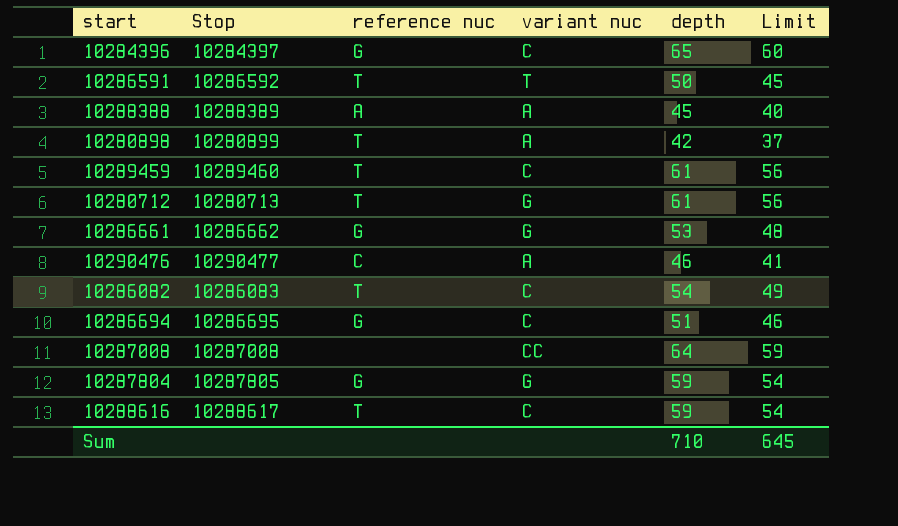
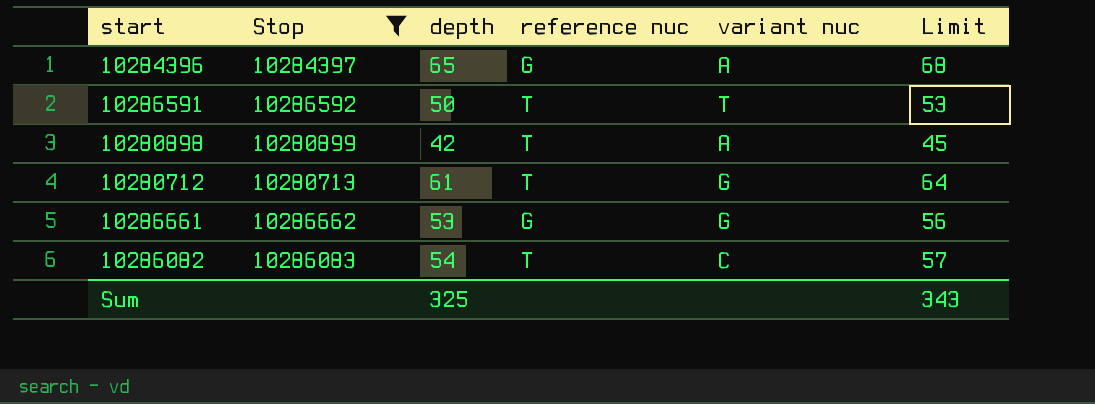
filter: none -> Stop <= 10286662
column depth | position: 5 -> 3
column Limit | formula: [depth] - 5 -> [depth] + 3
10284396 | variant nuc: C -> A
Sum | depth: 710 -> 325
Sum | Limit: 645 -> 343

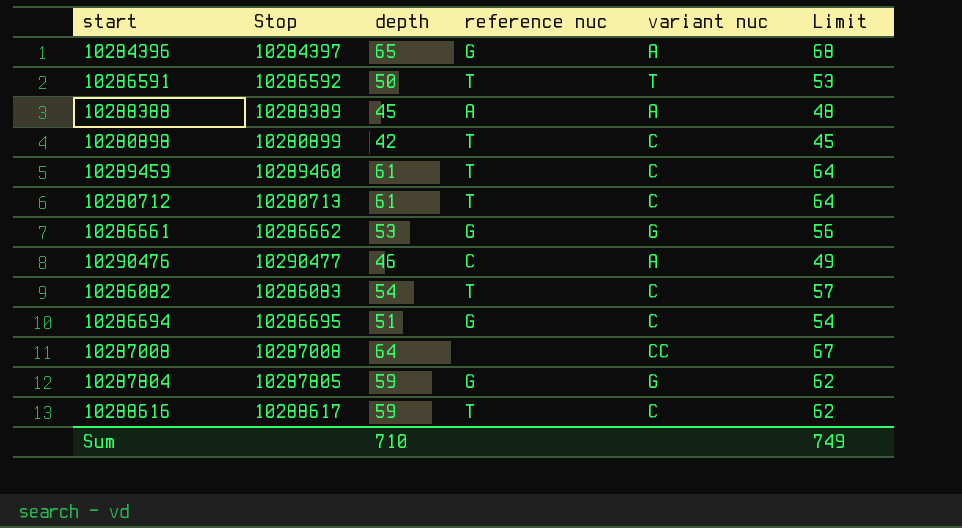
filter: Stop <= 10286662 -> none
10280898 | variant nuc: A -> C
10280712 | variant nuc: G -> C
Sum | depth: 325 -> 710
Sum | Limit: 343 -> 749

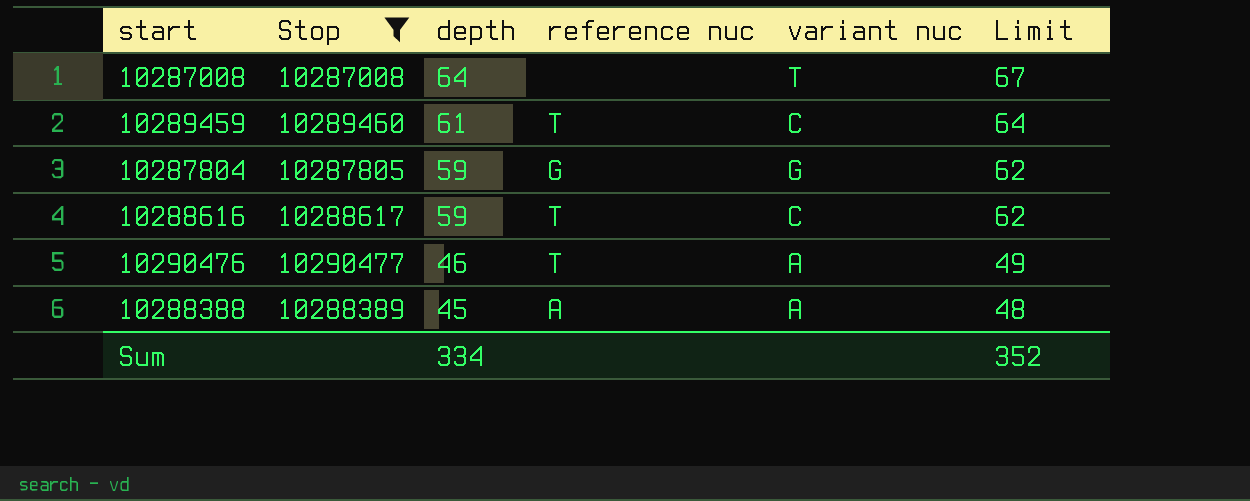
filter: none -> Stop >= 10287008
row order: none -> depth descending
10287008 | variant nuc: CC -> T
10290476 | reference nuc: C -> T
Sum | depth: 710 -> 334
Sum | Limit: 749 -> 352

